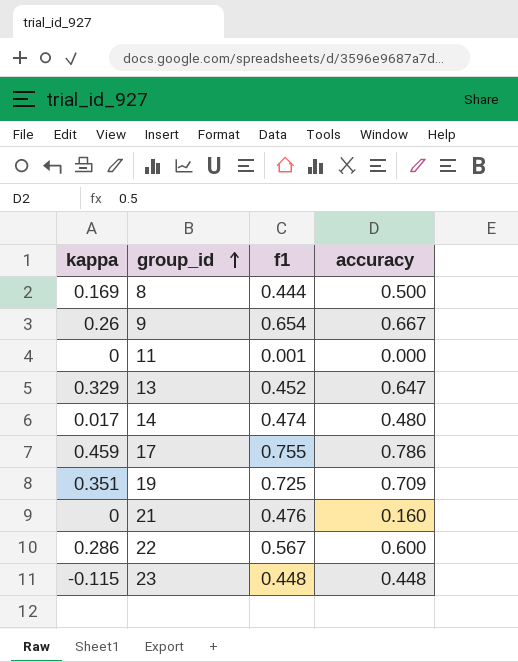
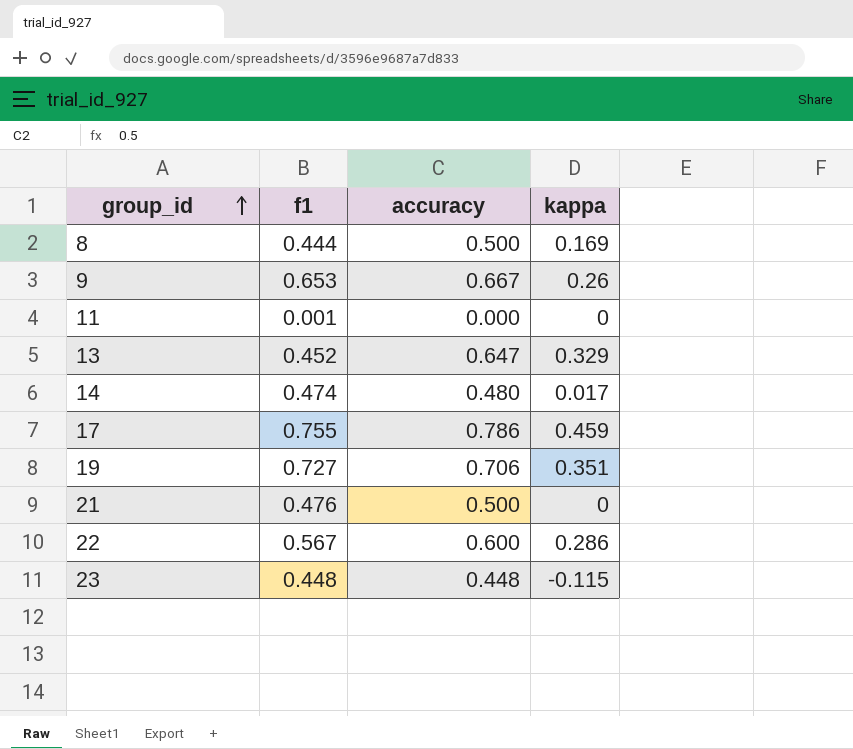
column kappa | position: 1 -> 4
9 | f1: 0.654 -> 0.653
19 | f1: 0.725 -> 0.727
19 | accuracy: 0.709 -> 0.706
21 | accuracy: 0.160 -> 0.500

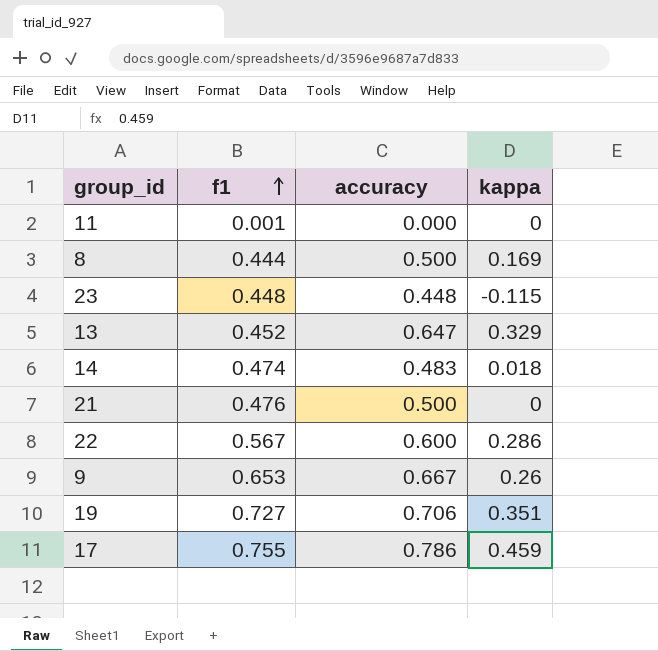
row order: group_id ascending -> f1 ascending
14 | accuracy: 0.480 -> 0.483
14 | kappa: 0.017 -> 0.018

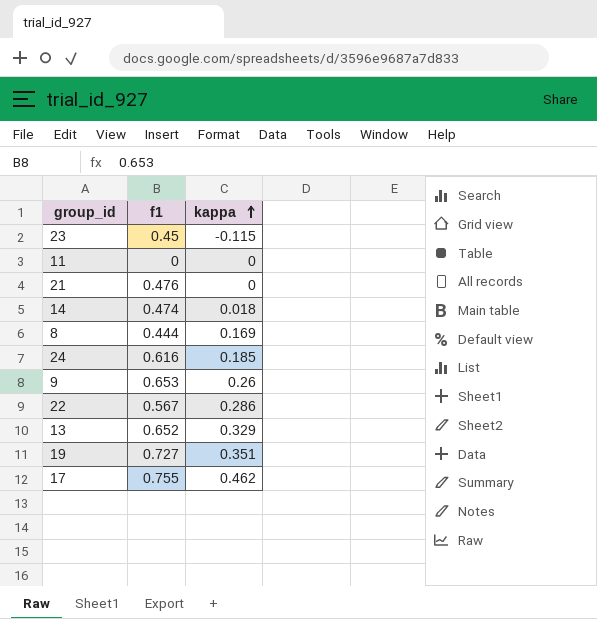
row order: f1 ascending -> kappa ascending
column accuracy | position: 3 -> none
23 | f1: 0.448 -> 0.45
11 | f1: 0.001 -> 0
row 24: none -> 0.616 | 0.185
13 | f1: 0.452 -> 0.652
17 | kappa: 0.459 -> 0.462

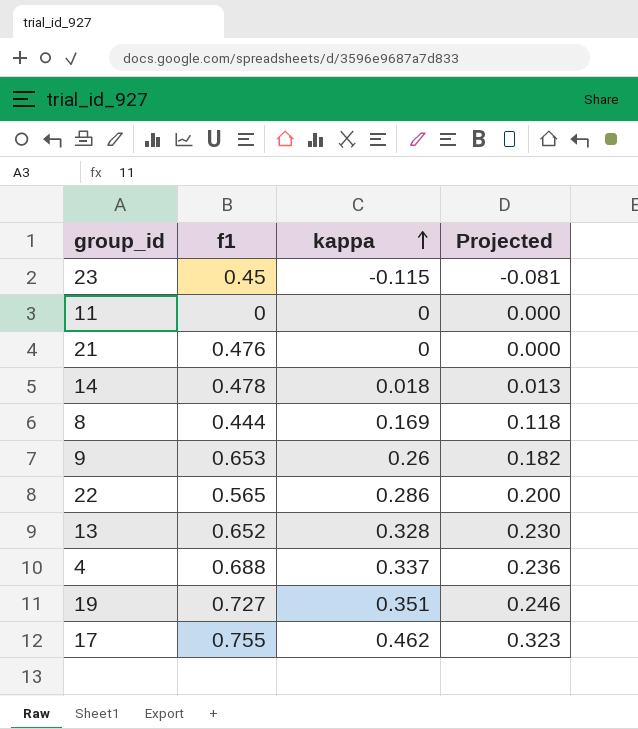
column Projected | formula: none -> [kappa] * 0.7
row 24: 0.616 | 0.185 -> none
14 | f1: 0.474 -> 0.478
22 | f1: 0.567 -> 0.565
13 | kappa: 0.329 -> 0.328
row 4: none -> 0.688 | 0.337 | 0.236

